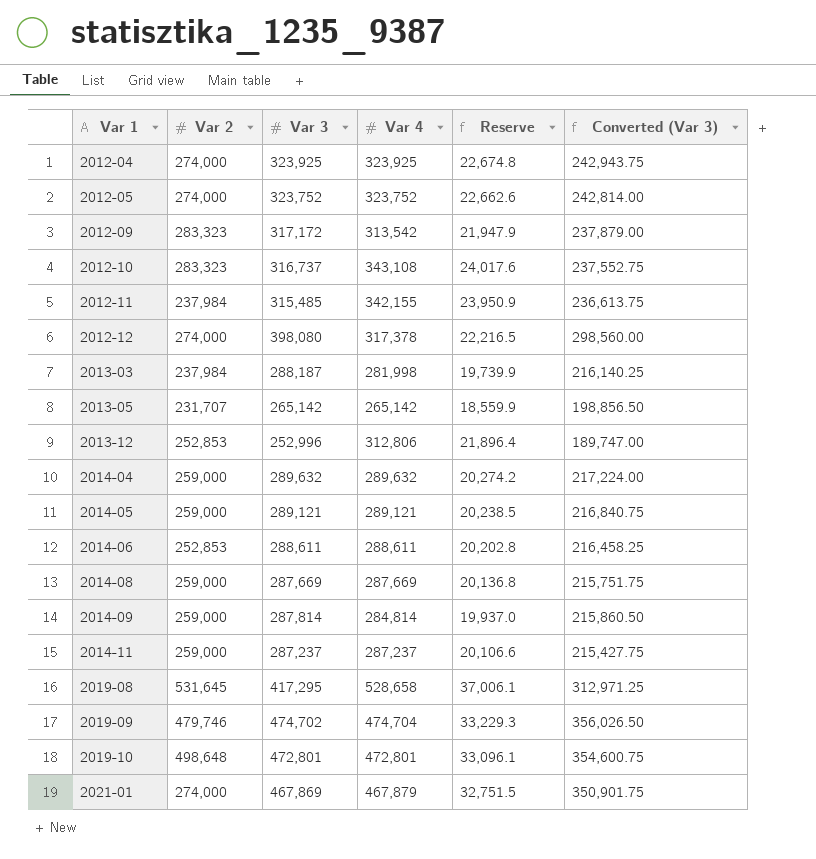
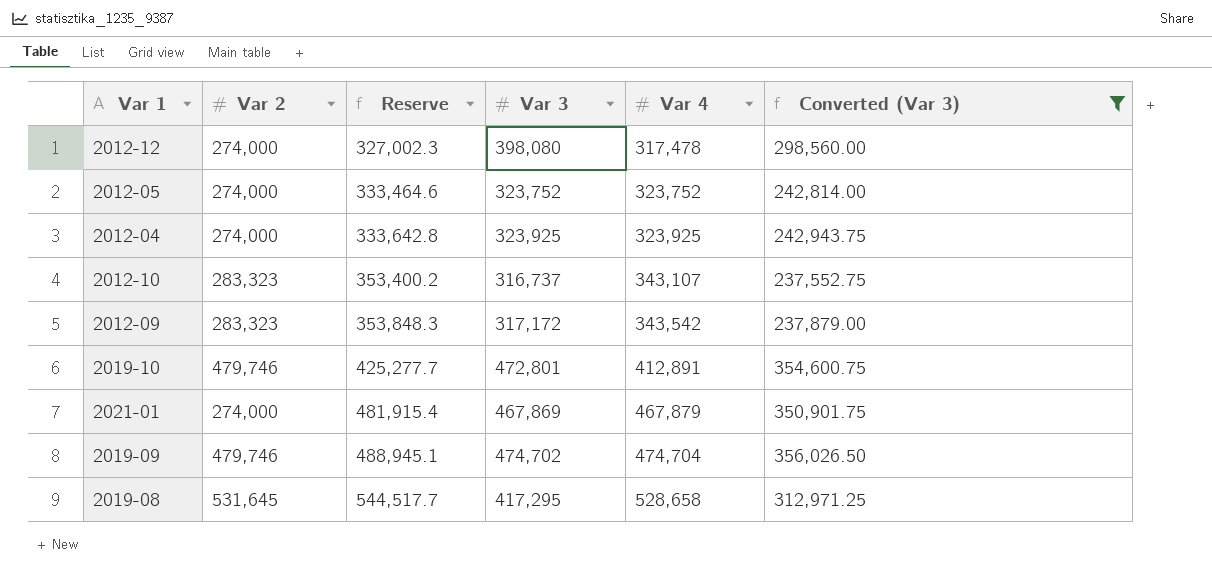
filter: none -> Converted (Var 3) >= 237,552.75
row order: Var 1 ascending -> Reserve ascending
column Reserve | formula: [Var 4] * 0.07 -> [Var 4] * 1.03
column Reserve | position: 5 -> 3
2012-12 | Var 4: 317,378 -> 317,478
2012-10 | Var 4: 343,108 -> 343,107
2012-09 | Var 4: 313,542 -> 343,542
2019-10 | Var 2: 498,648 -> 479,746
2019-10 | Var 4: 472,801 -> 412,891

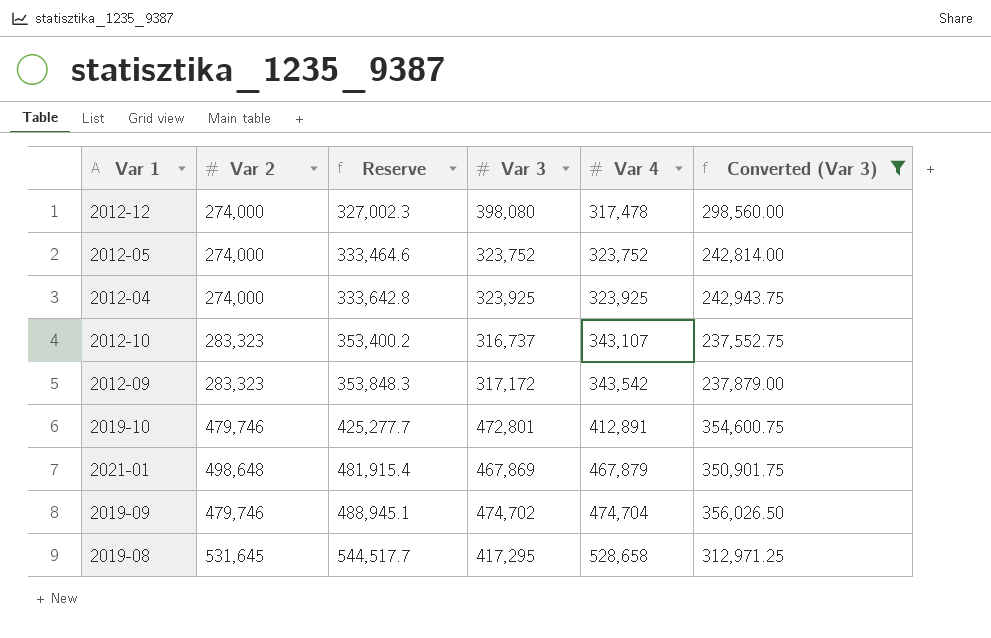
2021-01 | Var 2: 274,000 -> 498,648

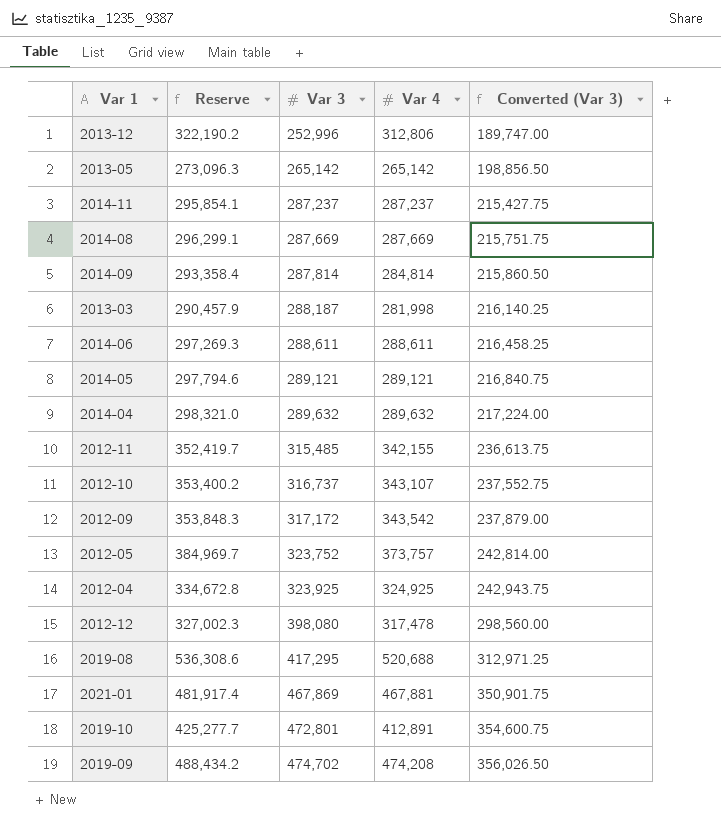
filter: Converted (Var 3) >= 237,552.75 -> none
row order: Reserve ascending -> Var 3 ascending
column Var 2 | position: 2 -> none
2012-05 | Reserve: 333,464.6 -> 384,969.7
2012-05 | Var 4: 323,752 -> 373,757
2012-04 | Reserve: 333,642.8 -> 334,672.8
2012-04 | Var 4: 323,925 -> 324,925
2019-08 | Reserve: 544,517.7 -> 536,308.6
2019-08 | Var 4: 528,658 -> 520,688
2021-01 | Reserve: 481,915.4 -> 481,917.4
2021-01 | Var 4: 467,879 -> 467,881
2019-09 | Reserve: 488,945.1 -> 488,434.2
2019-09 | Var 4: 474,704 -> 474,208

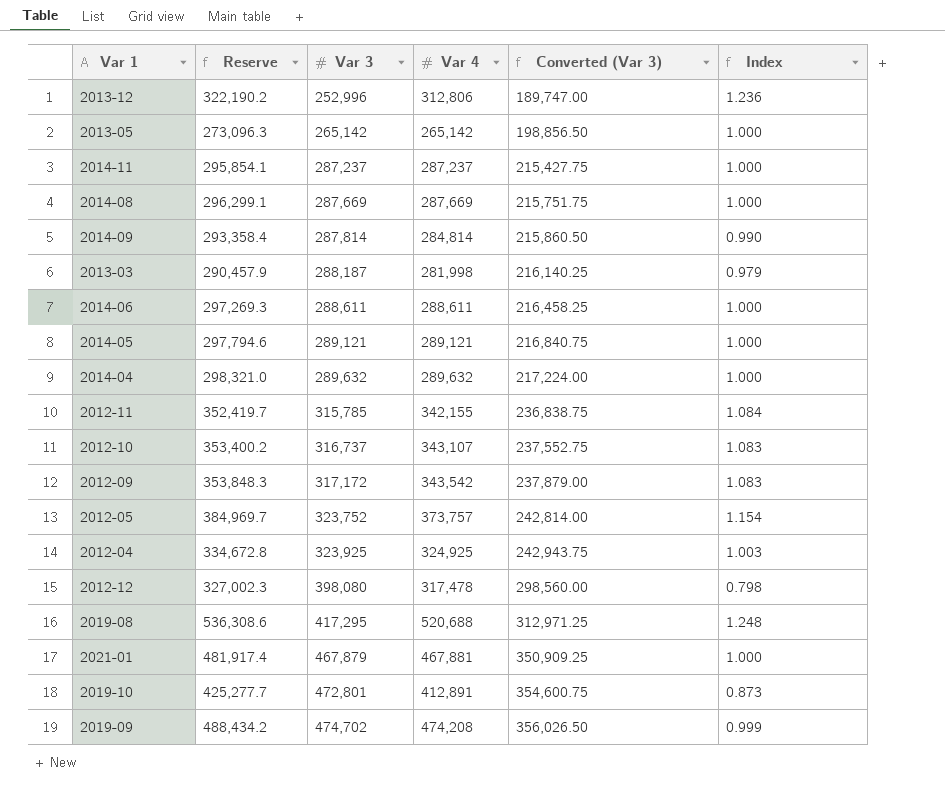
column Index | formula: none -> [Var 4] / [Var 3]
2012-11 | Var 3: 315,485 -> 315,785
2012-11 | Converted (Var 3): 236,613.75 -> 236,838.75
2021-01 | Var 3: 467,869 -> 467,879
2021-01 | Converted (Var 3): 350,901.75 -> 350,909.25

